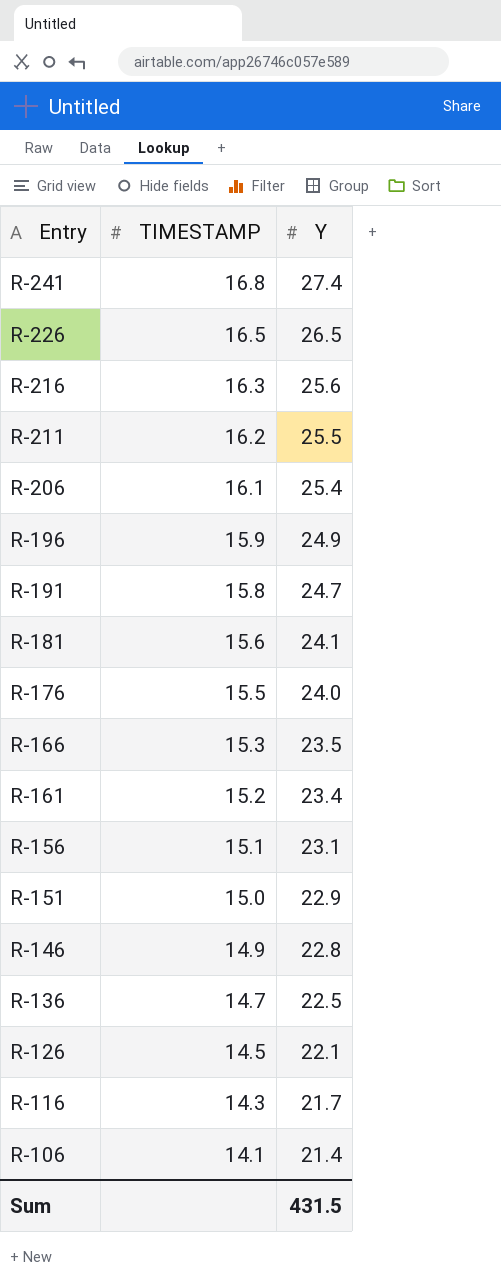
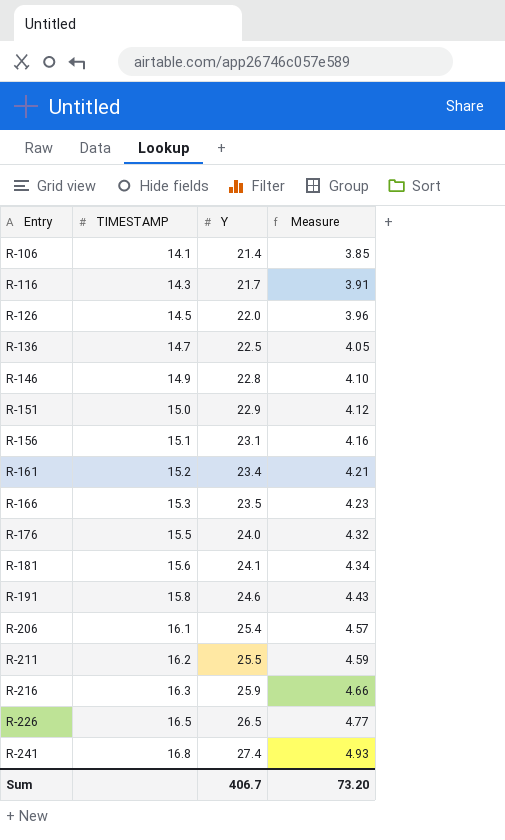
row order: Entry descending -> Entry ascending
column Measure | formula: none -> [Y] * 0.18
row R-196: 15.9 | 24.9 -> none
R-126 | Y: 22.1 -> 22.0
R-191 | Y: 24.7 -> 24.6
R-216 | Y: 25.6 -> 25.9
Sum | Y: 431.5 -> 406.7

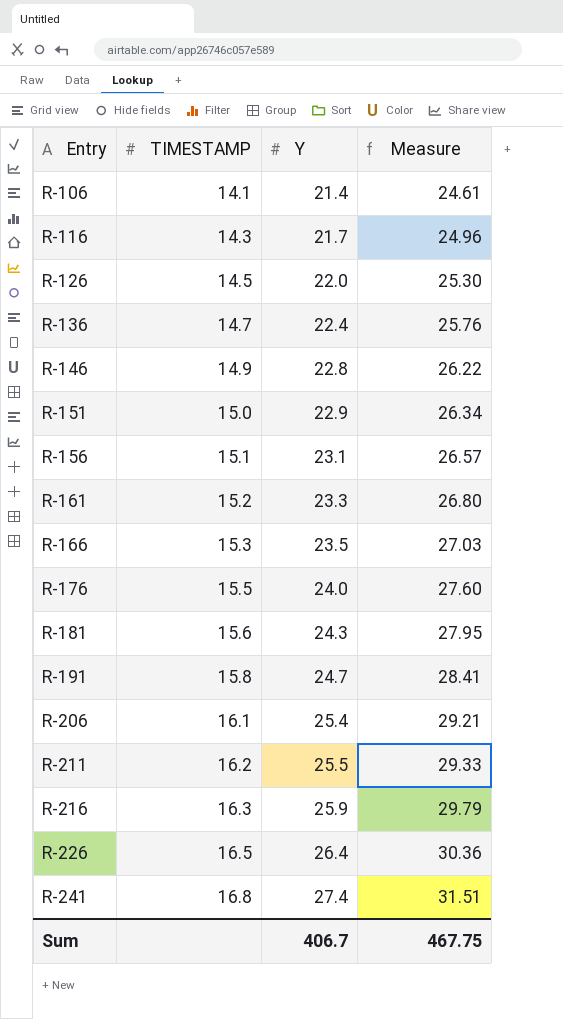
column Measure | formula: [Y] * 0.18 -> [Y] * 1.15
R-136 | Y: 22.5 -> 22.4
R-161 | Y: 23.4 -> 23.3
R-181 | Y: 24.1 -> 24.3
R-191 | Y: 24.6 -> 24.7
R-226 | Y: 26.5 -> 26.4
Sum | Measure: 73.20 -> 467.75

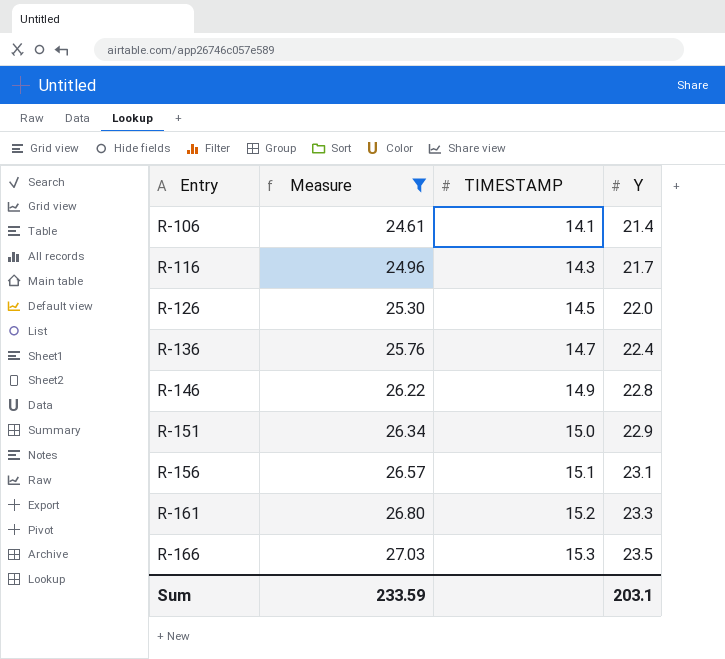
filter: none -> Measure <= 27.03
column Measure | position: 4 -> 2
Sum | Measure: 467.75 -> 233.59
Sum | Y: 406.7 -> 203.1

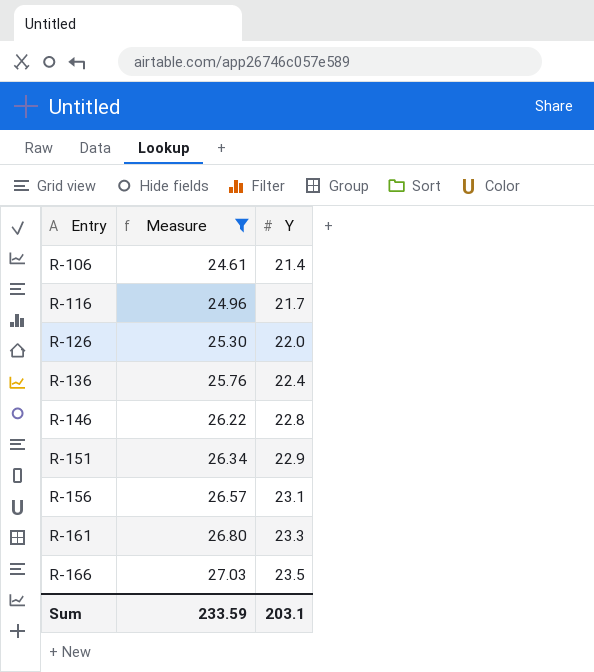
column TIMESTAMP | position: 3 -> none

